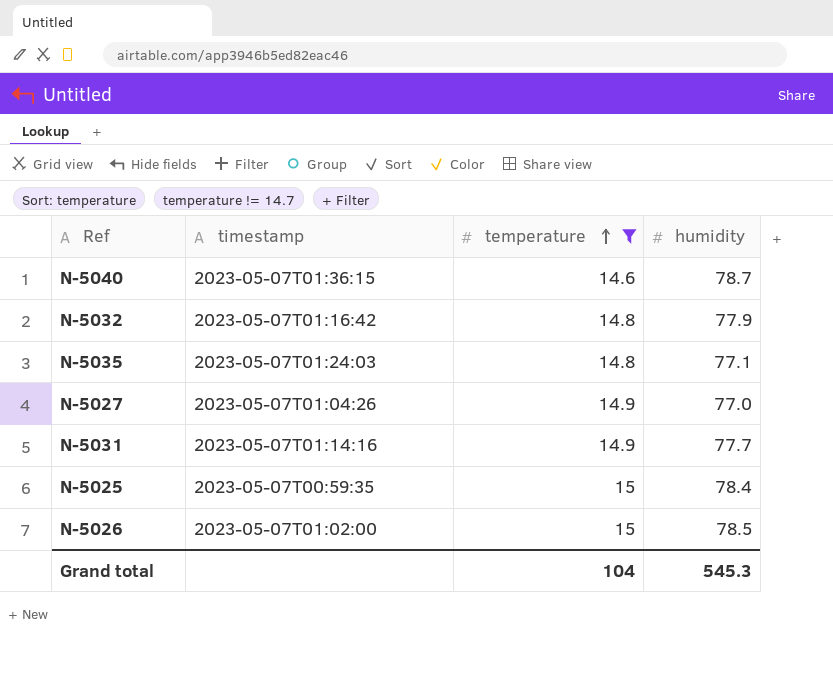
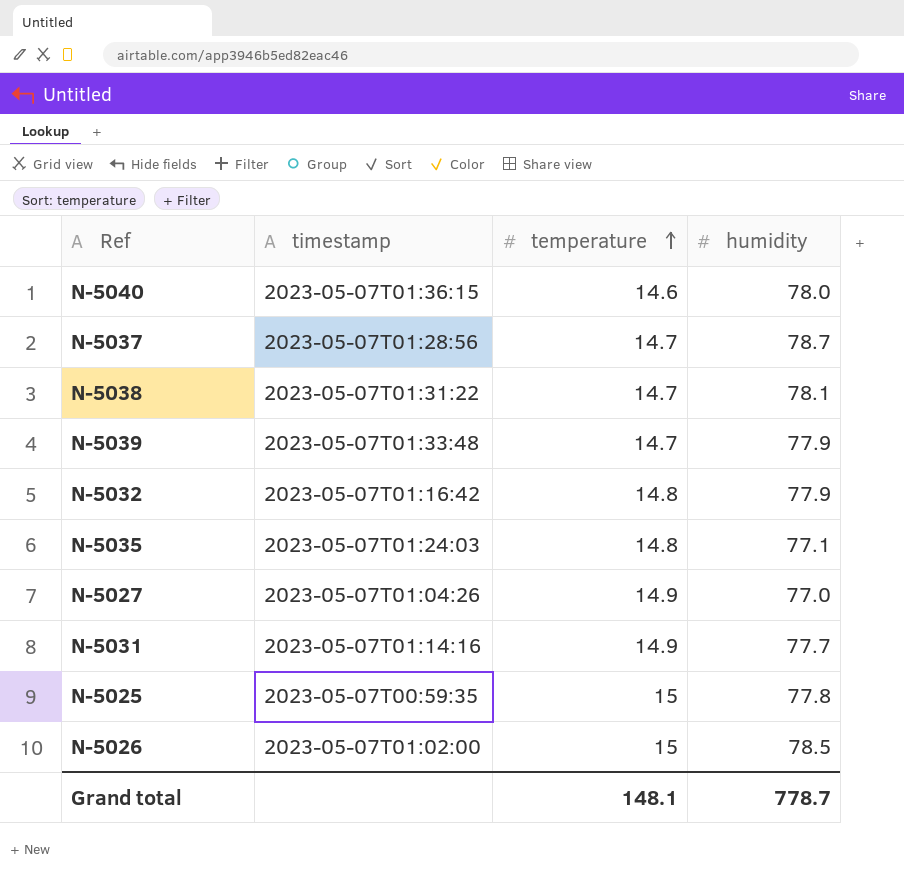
filter: temperature != 14.7 -> none
N-5040 | humidity: 78.7 -> 78.0
N-5025 | humidity: 78.4 -> 77.8
Grand total | temperature: 104 -> 148.1
Grand total | humidity: 545.3 -> 778.7

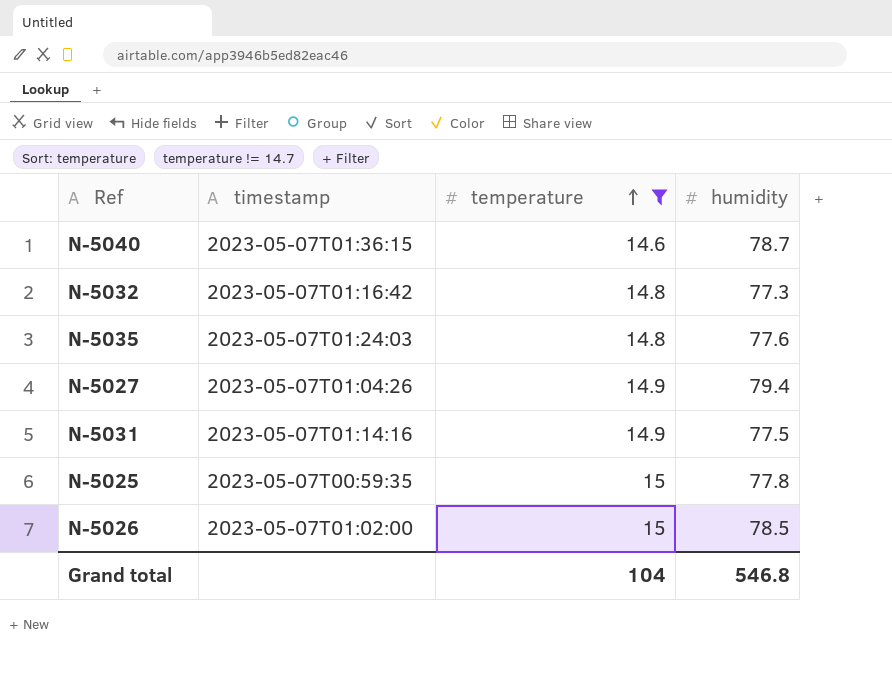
filter: none -> temperature != 14.7
N-5040 | humidity: 78.0 -> 78.7
N-5032 | humidity: 77.9 -> 77.3
N-5035 | humidity: 77.1 -> 77.6
N-5027 | humidity: 77.0 -> 79.4
N-5031 | humidity: 77.7 -> 77.5
Grand total | temperature: 148.1 -> 104
Grand total | humidity: 778.7 -> 546.8

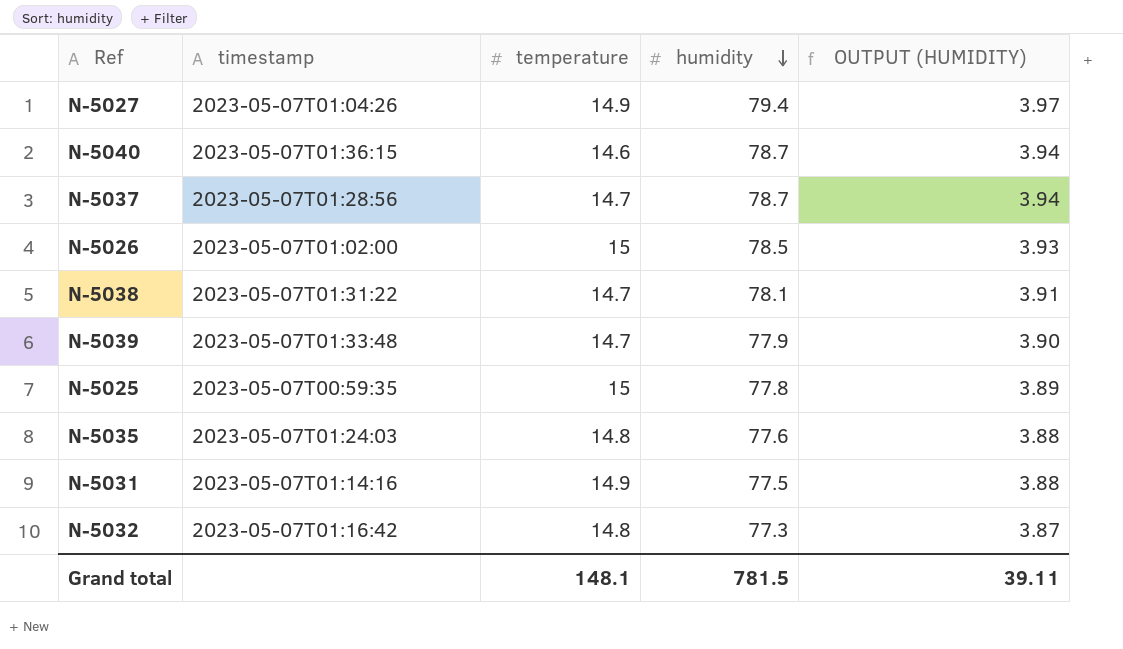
filter: temperature != 14.7 -> none
row order: temperature ascending -> humidity descending
column OUTPUT (HUMIDITY) | formula: none -> [humidity] * 0.05
Grand total | temperature: 104 -> 148.1
Grand total | humidity: 546.8 -> 781.5

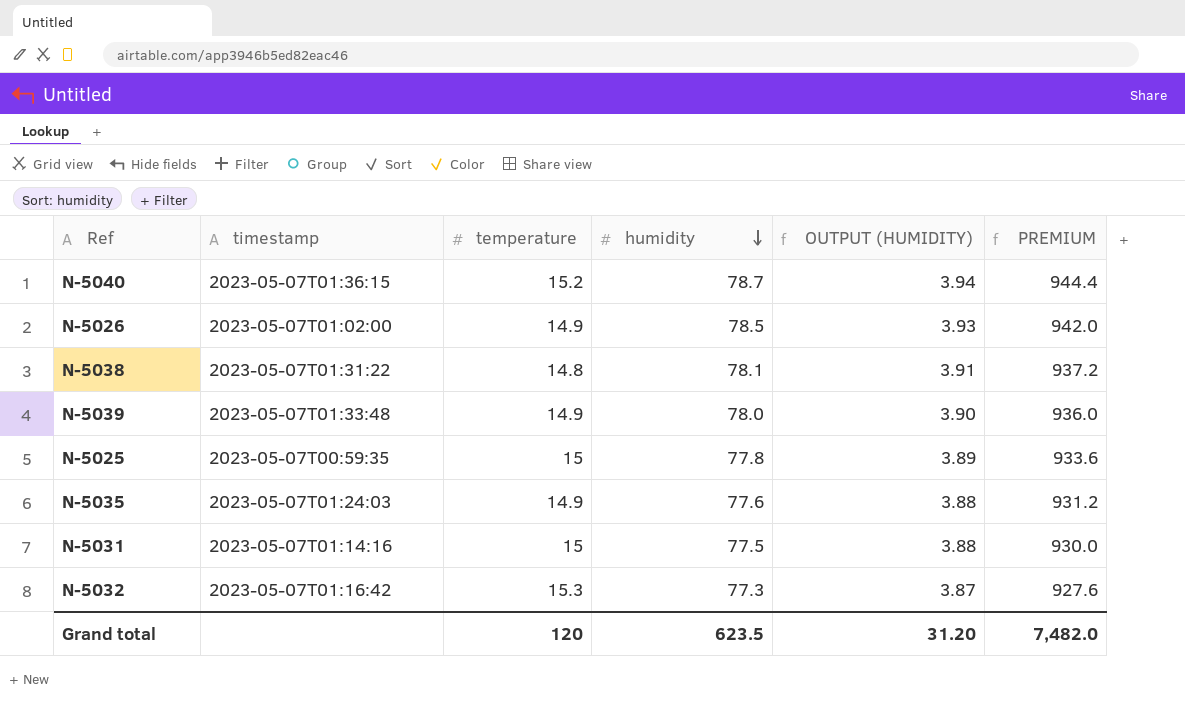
column PREMIUM | formula: none -> [humidity] * 12
row N-5027: 2023-05-07T01:04:26 | 14.9 | 79.4 | 3.97 -> none
row N-5037: 2023-05-07T01:28:56 | 14.7 | 78.7 | 3.94 -> none
N-5040 | temperature: 14.6 -> 15.2
N-5026 | temperature: 15 -> 14.9
N-5038 | temperature: 14.7 -> 14.8
N-5039 | temperature: 14.7 -> 14.9
N-5039 | humidity: 77.9 -> 78.0
N-5035 | temperature: 14.8 -> 14.9
N-5031 | temperature: 14.9 -> 15
N-5032 | temperature: 14.8 -> 15.3
Grand total | temperature: 148.1 -> 120
Grand total | humidity: 781.5 -> 623.5
Grand total | OUTPUT (HUMIDITY): 39.11 -> 31.20

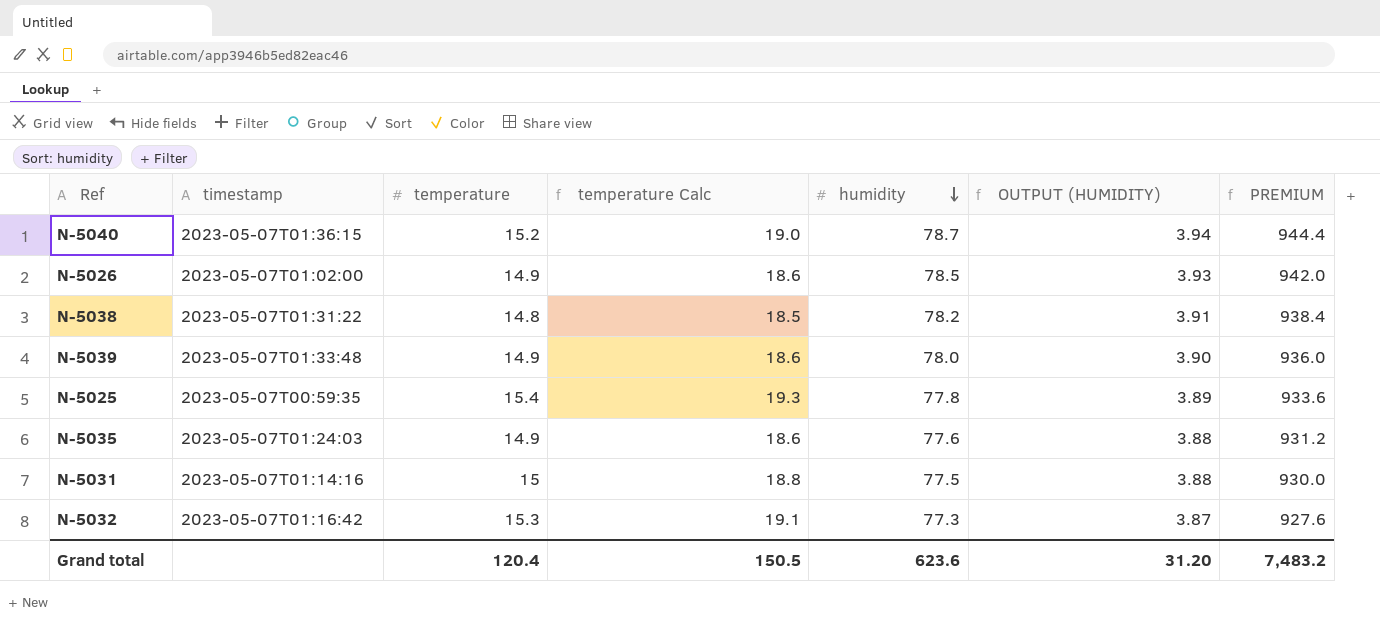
column temperature Calc | formula: none -> [temperature] * 1.25
N-5038 | humidity: 78.1 -> 78.2
N-5038 | PREMIUM: 937.2 -> 938.4
N-5025 | temperature: 15 -> 15.4
Grand total | temperature: 120 -> 120.4
Grand total | humidity: 623.5 -> 623.6
Grand total | PREMIUM: 7,482.0 -> 7,483.2

